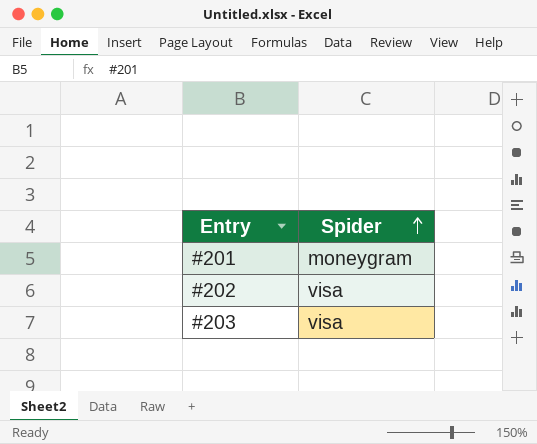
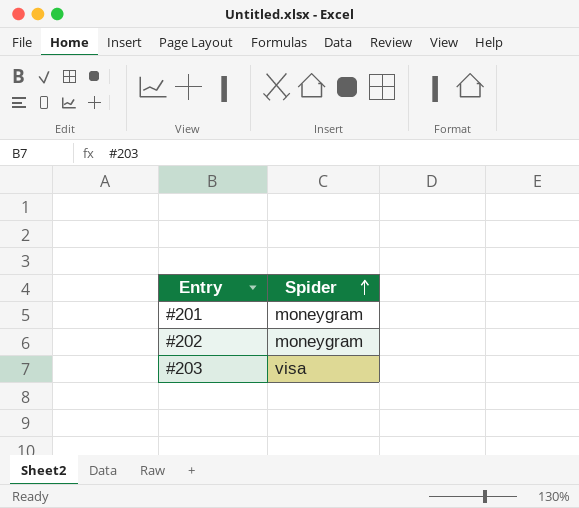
#202 | Spider: visa -> moneygram

